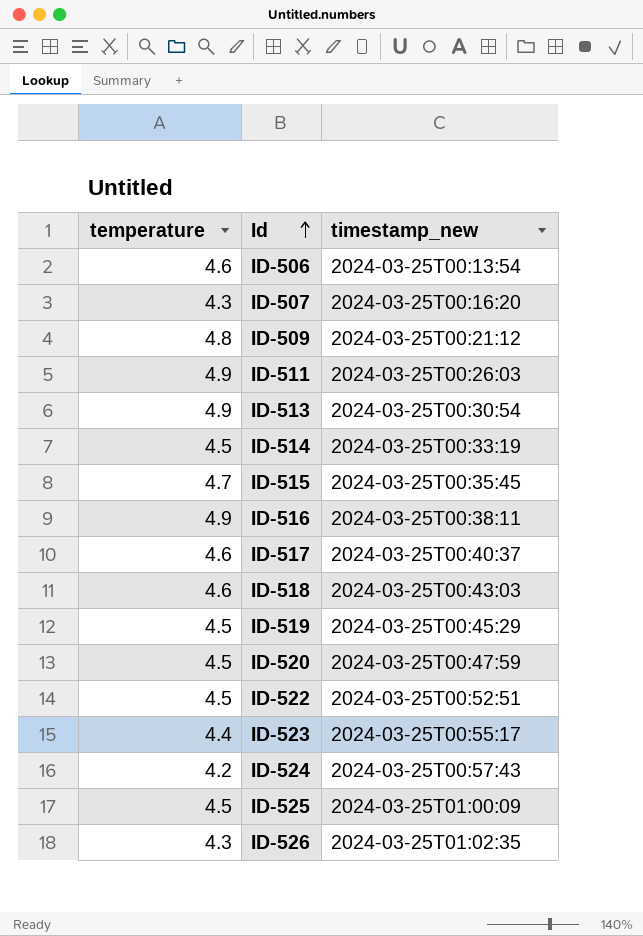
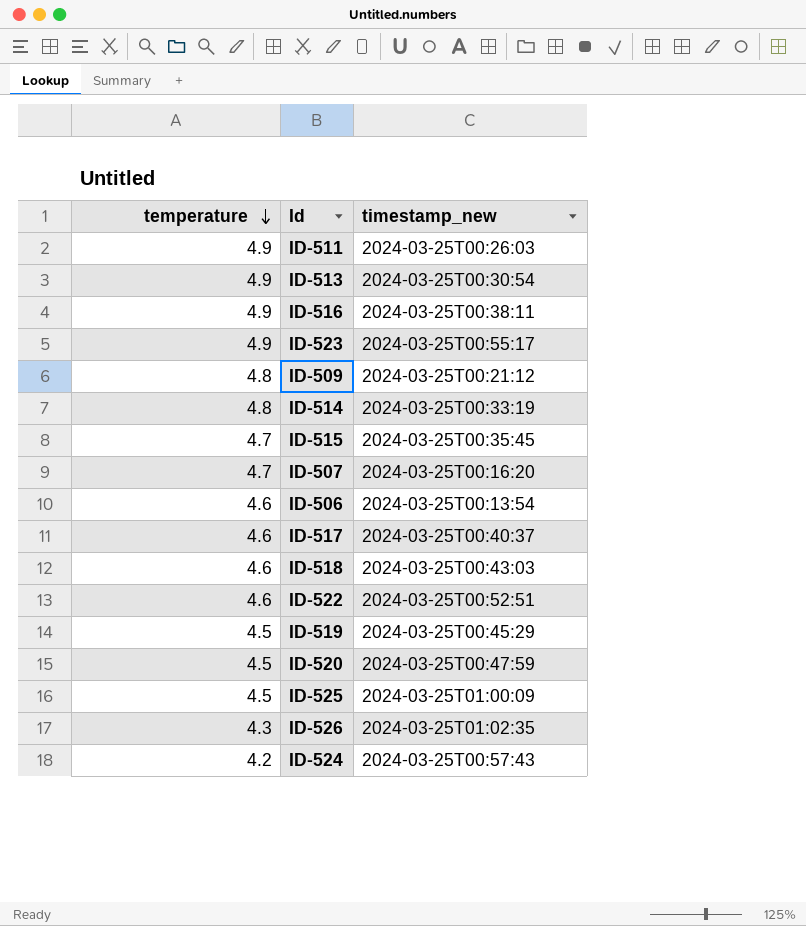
row order: Id ascending -> temperature descending
ID-523 | temperature: 4.4 -> 4.9
ID-514 | temperature: 4.5 -> 4.8
ID-507 | temperature: 4.3 -> 4.7
ID-522 | temperature: 4.5 -> 4.6

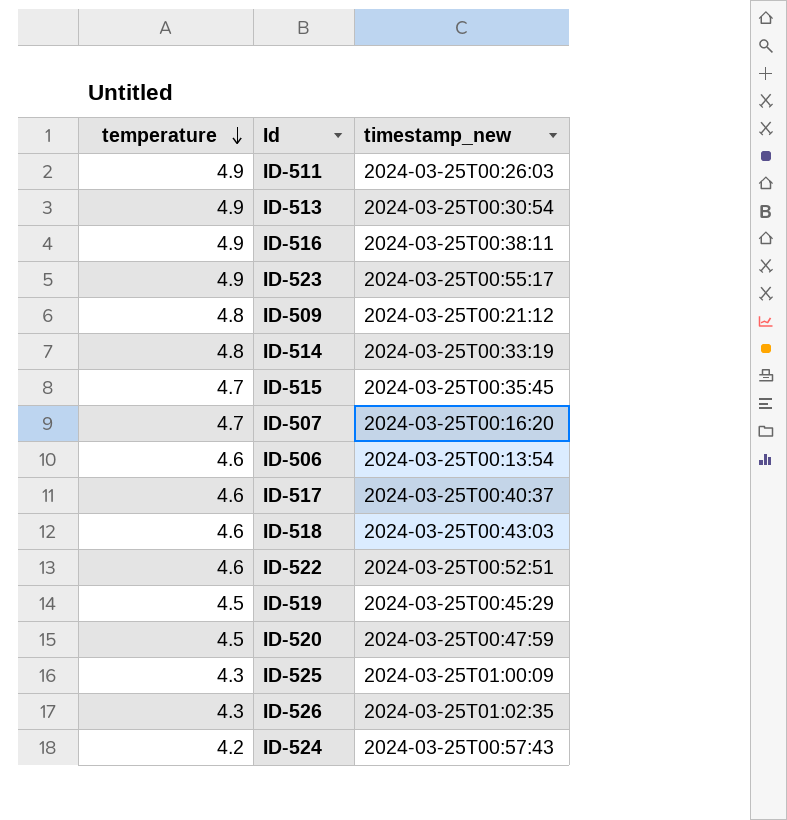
ID-525 | temperature: 4.5 -> 4.3

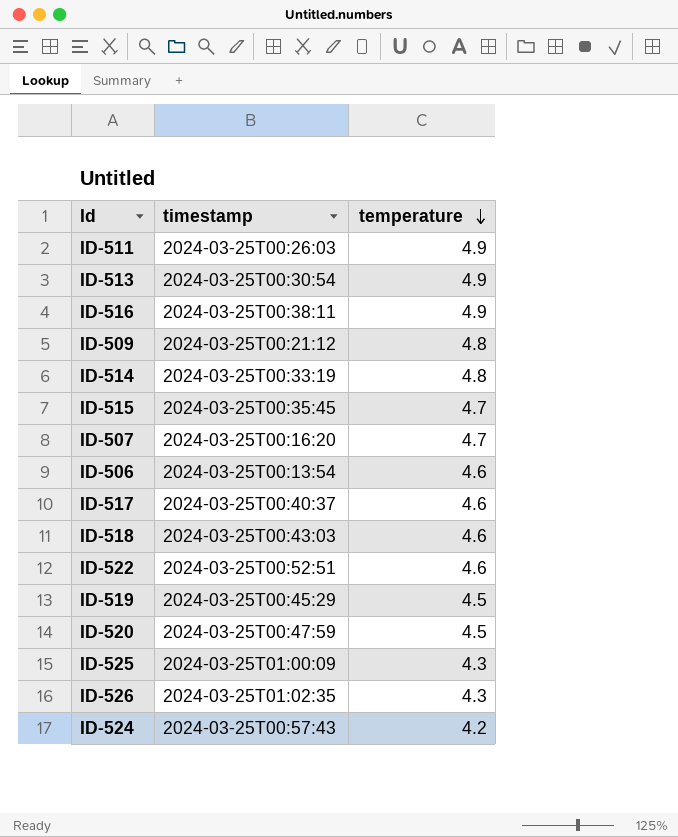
column name: timestamp_new -> timestamp
column temperature | position: 1 -> 3
row ID-523: 4.9 | 2024-03-25T00:55:17 -> none

